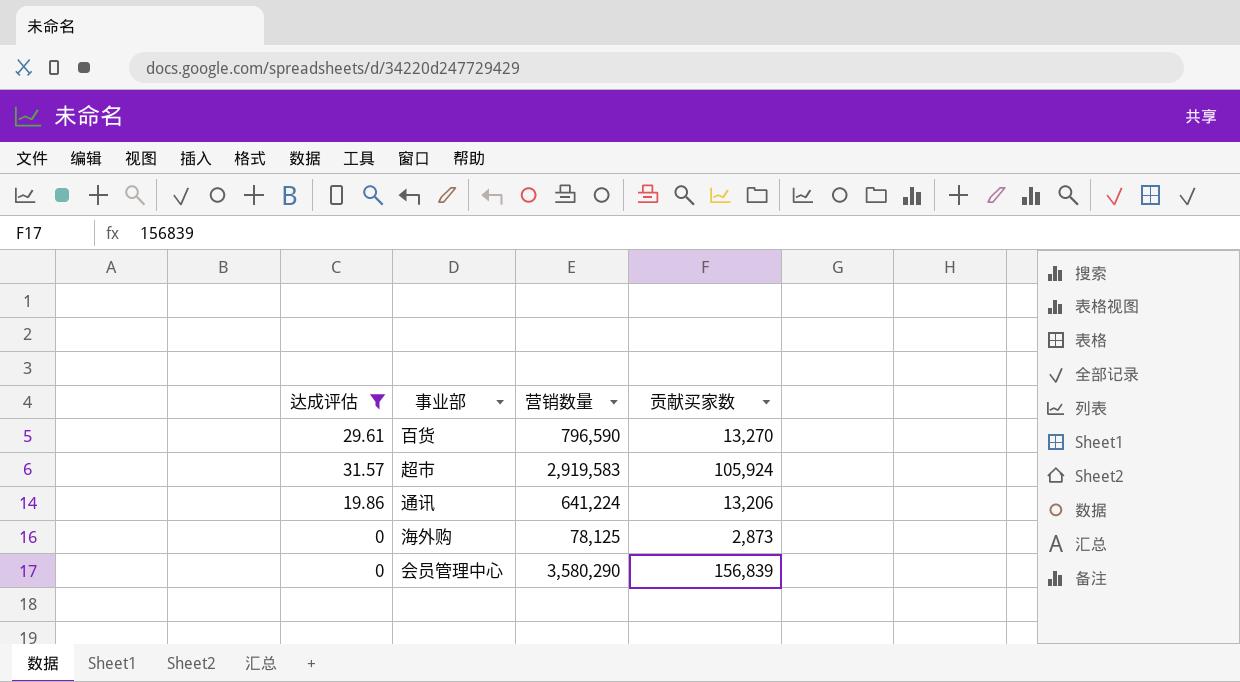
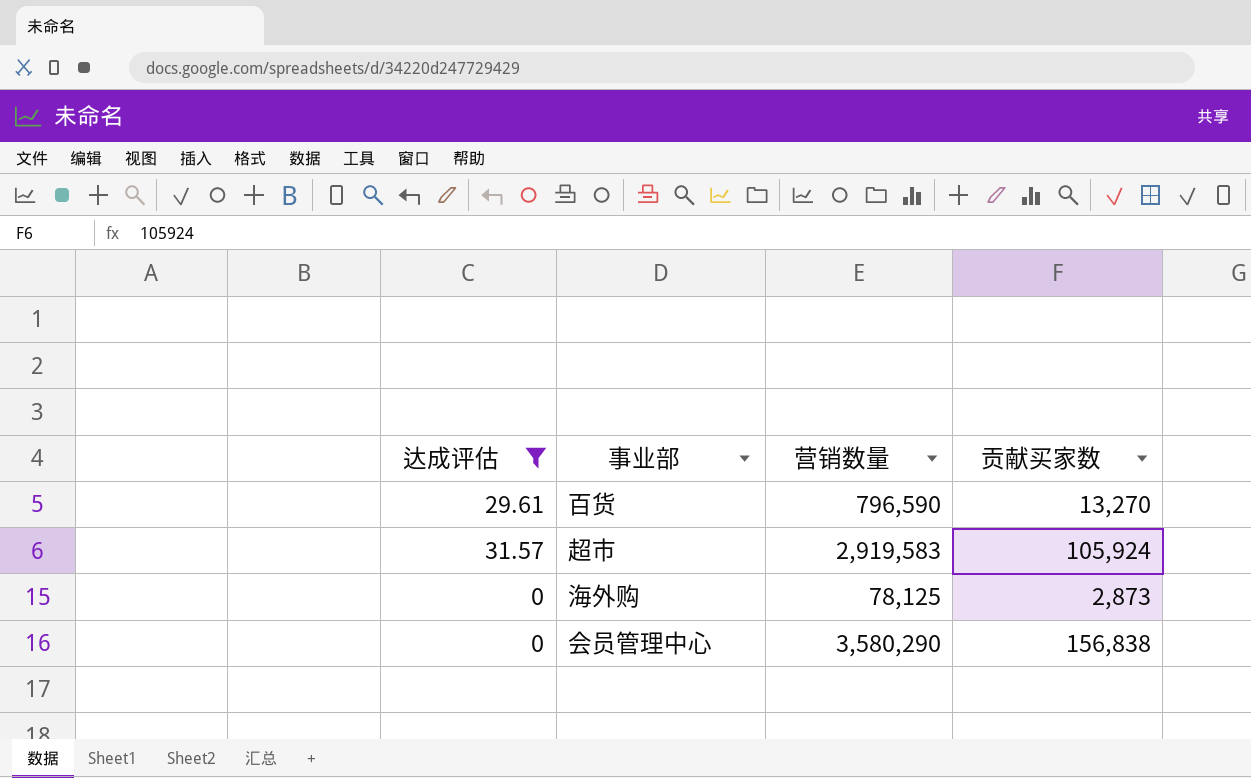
row 通讯: 19.86 | 641,224 | 13,206 -> none
会员管理中心 | 贡献买家数: 156,839 -> 156,838

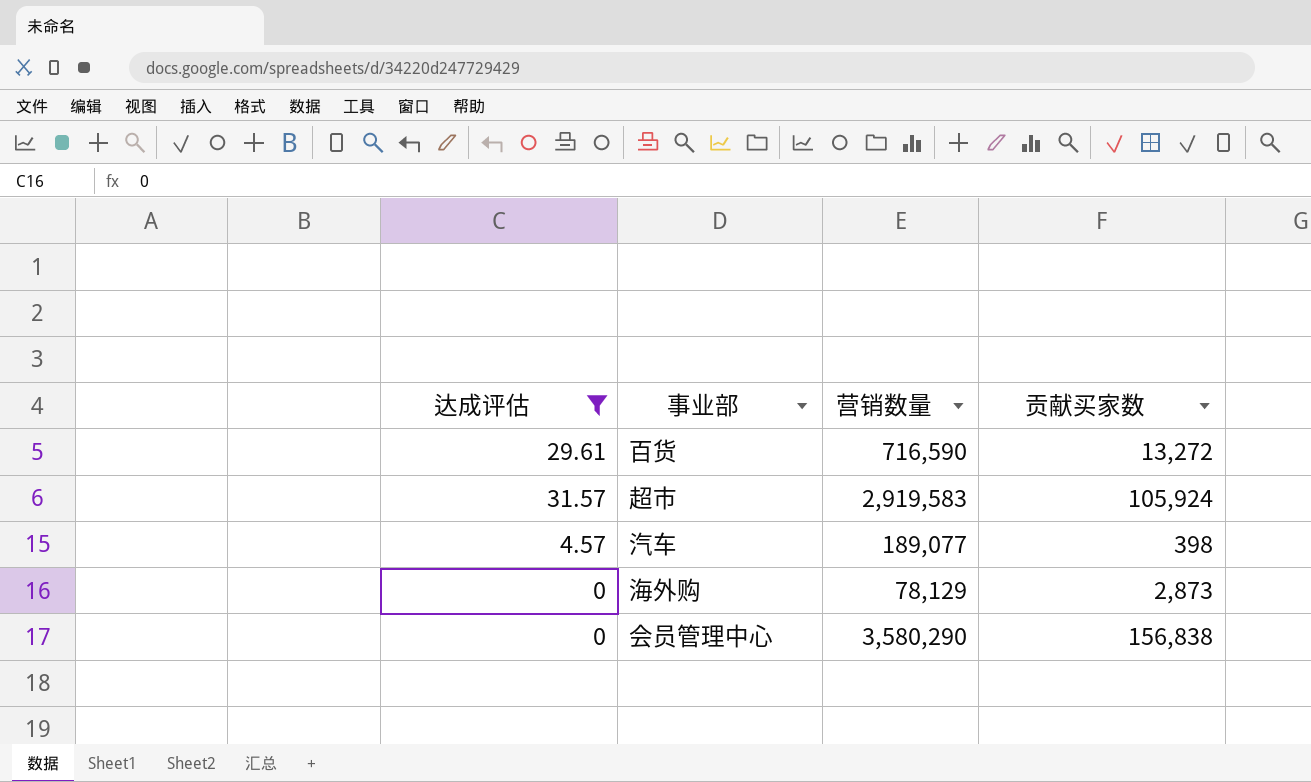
百货 | 营销数量: 796,590 -> 716,590
百货 | 贡献买家数: 13,270 -> 13,272
row 汽车: none -> 4.57 | 189,077 | 398
海外购 | 营销数量: 78,125 -> 78,129

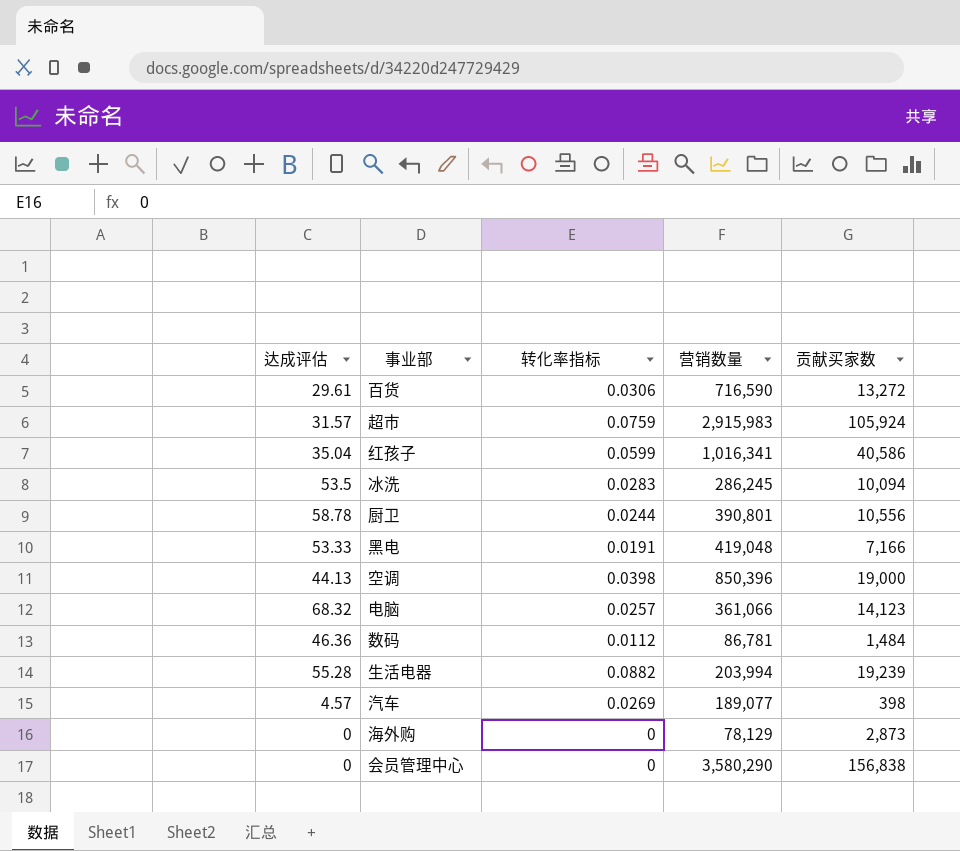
filter: 达成评估 <= 31.57 -> none
column 转化率指标 | position: none -> 3
超市 | 营销数量: 2,919,583 -> 2,915,983

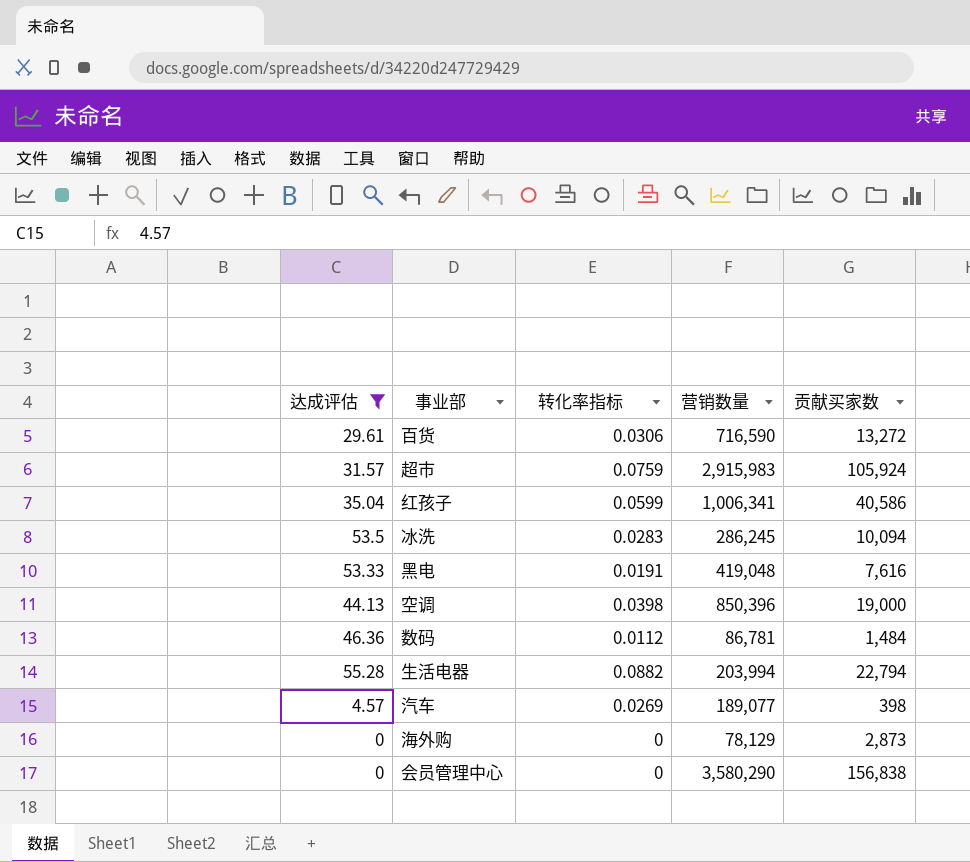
filter: none -> 达成评估 <= 55.28
红孩子 | 营销数量: 1,016,341 -> 1,006,341
黑电 | 贡献买家数: 7,166 -> 7,616
生活电器 | 贡献买家数: 19,239 -> 22,794

